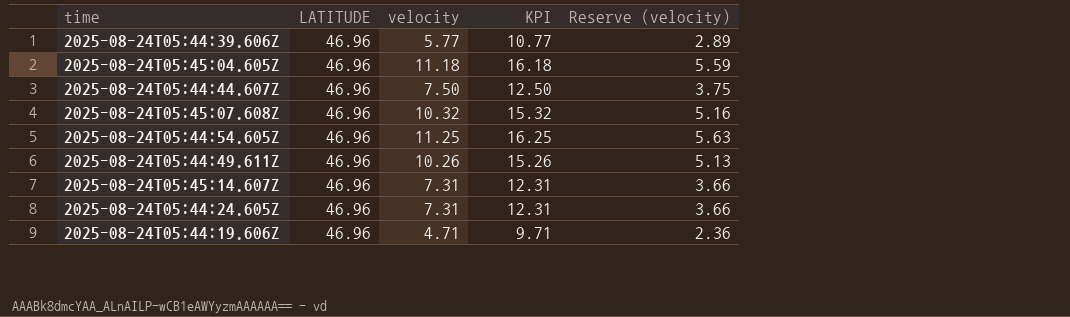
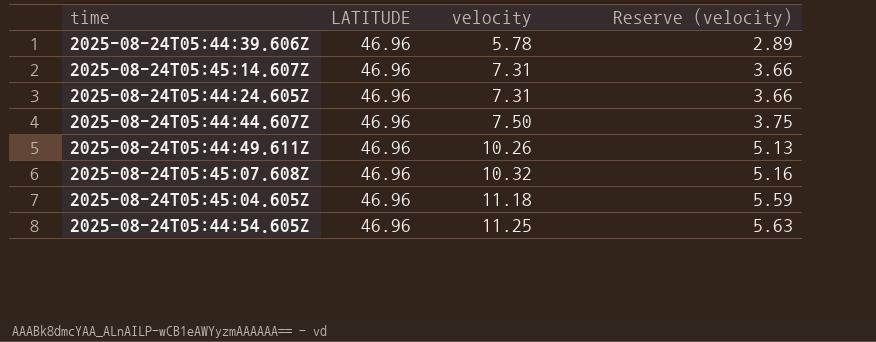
row order: none -> velocity ascending
column KPI | formula: [velocity] + 5 -> none
row 2025-08-24T05:44:19.606Z: 46.96 | 4.71 | 9.71 | 2.36 -> none
2025-08-24T05:44:39.606Z | velocity: 5.77 -> 5.78

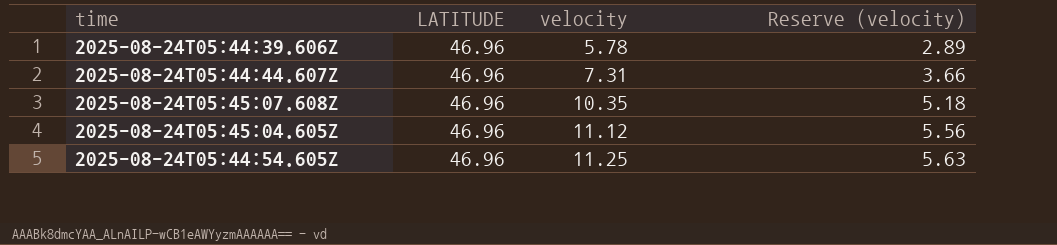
row 2025-08-24T05:45:14.607Z: 46.96 | 7.31 | 3.66 -> none
row 2025-08-24T05:44:24.605Z: 46.96 | 7.31 | 3.66 -> none
row 2025-08-24T05:44:49.611Z: 46.96 | 10.26 | 5.13 -> none
2025-08-24T05:44:44.607Z | velocity: 7.50 -> 7.31
2025-08-24T05:44:44.607Z | Reserve (velocity): 3.75 -> 3.66
2025-08-24T05:45:07.608Z | velocity: 10.32 -> 10.35
2025-08-24T05:45:07.608Z | Reserve (velocity): 5.16 -> 5.18
2025-08-24T05:45:04.605Z | velocity: 11.18 -> 11.12
2025-08-24T05:45:04.605Z | Reserve (velocity): 5.59 -> 5.56

